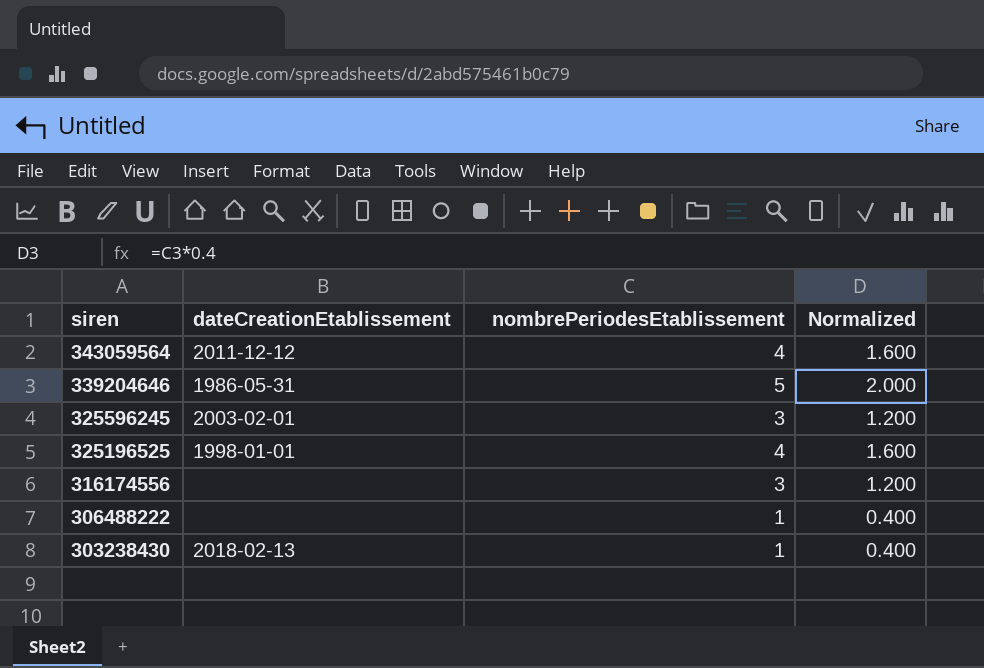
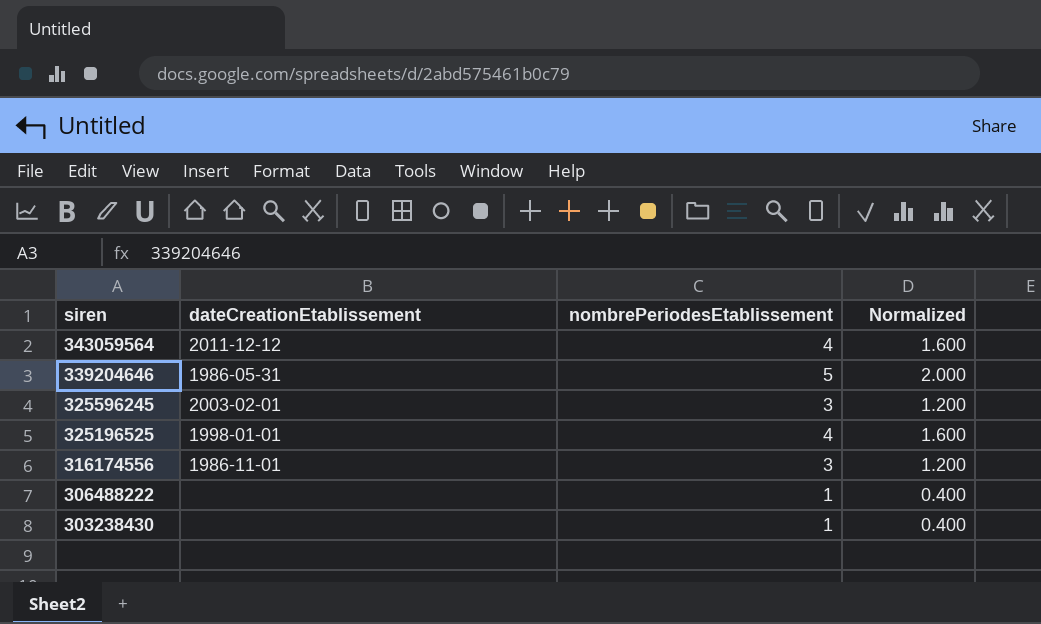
316174556 | dateCreationEtablissement: none -> 1986-11-01
303238430 | dateCreationEtablissement: 2018-02-13 -> none

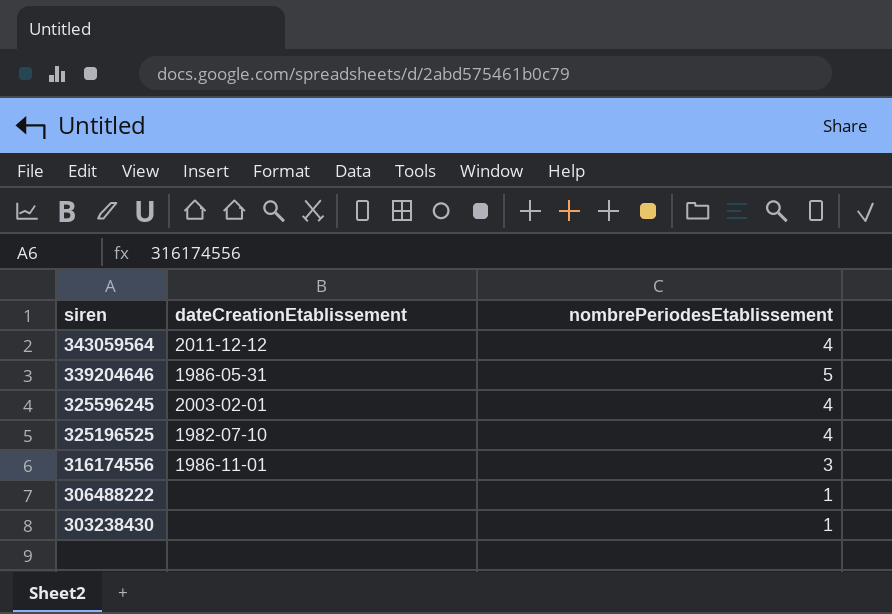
column Normalized | formula: [nombrePeriodesEtablissement] * 0.4 -> none
325596245 | nombrePeriodesEtablissement: 3 -> 4
325196525 | dateCreationEtablissement: 1998-01-01 -> 1982-07-10

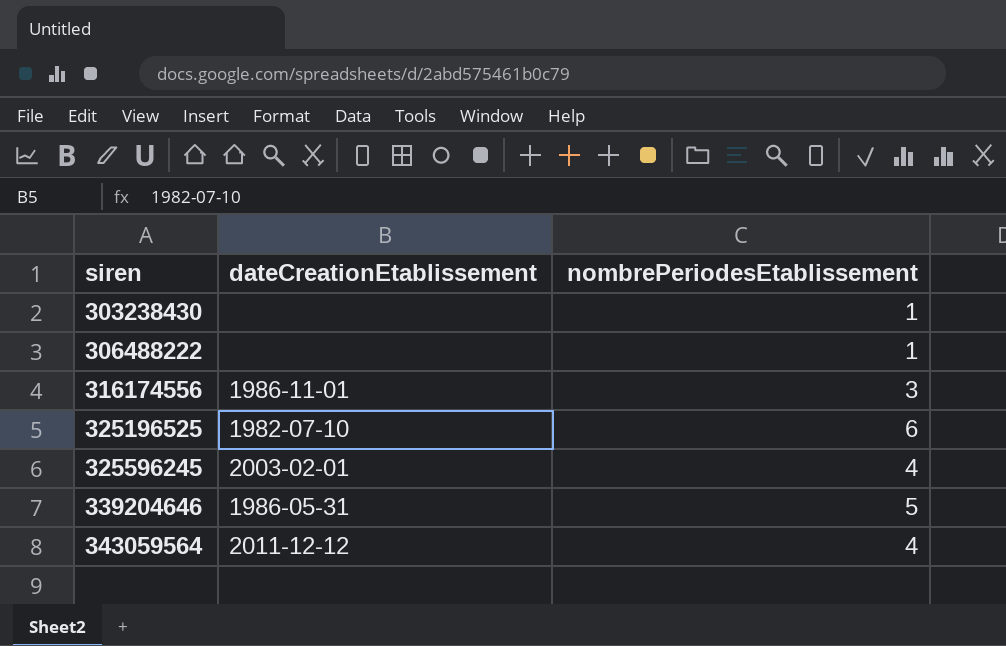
row order: siren descending -> siren ascending
325196525 | nombrePeriodesEtablissement: 4 -> 6

